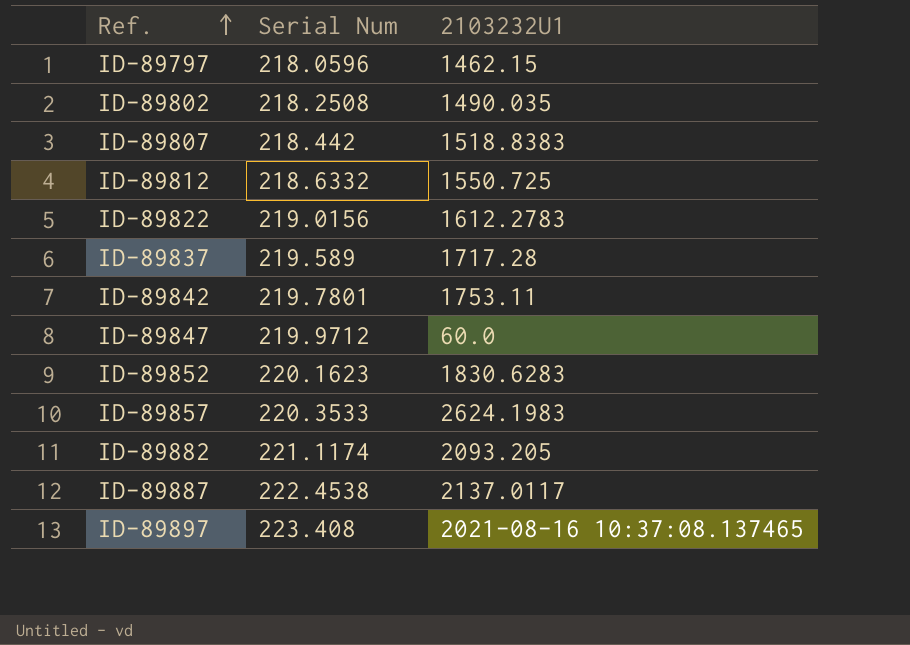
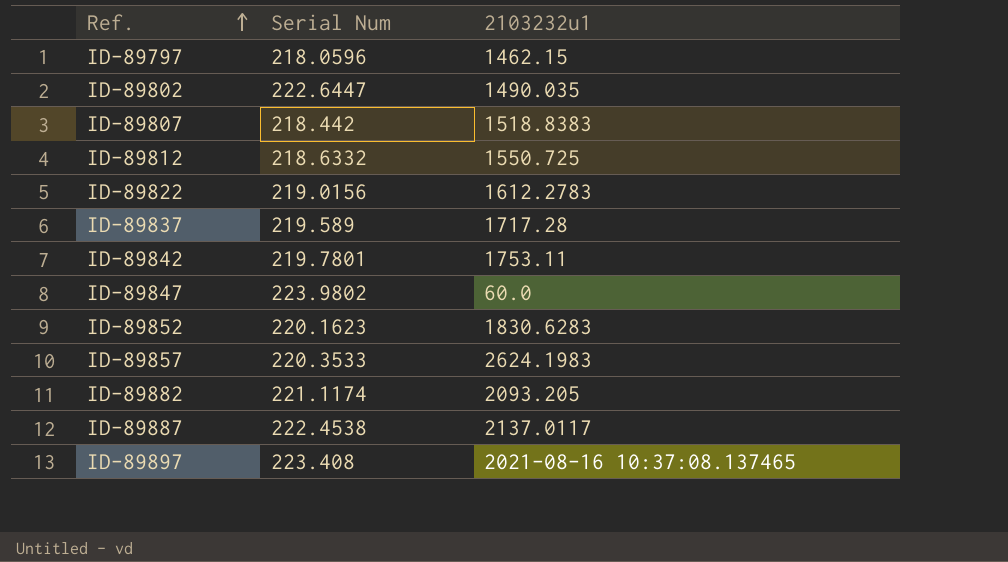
column name: 2103232U1 -> 2103232u1
ID-89802 | Serial Num: 218.2508 -> 222.6447
ID-89847 | Serial Num: 219.9712 -> 223.9802

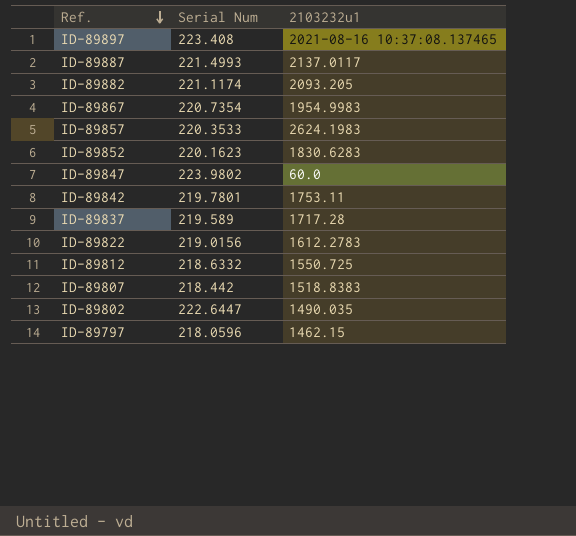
row order: Ref. ascending -> Ref. descending
ID-89887 | Serial Num: 222.4538 -> 221.4993
row ID-89867: none -> 220.7354 | 1954.9983

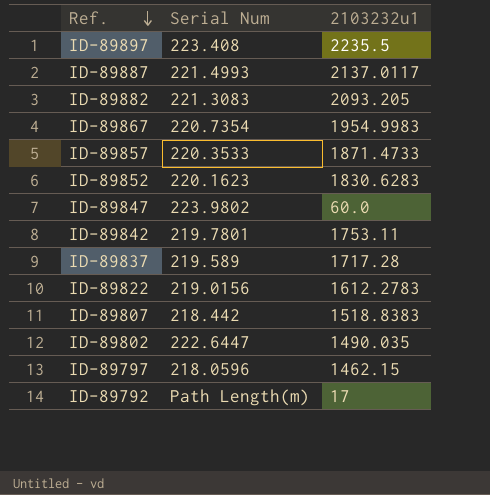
row ID-89812: 218.6332 | 1550.725 -> none
ID-89897 | 2103232u1: 2021-08-16 10:37:08.137465 -> 2235.5
ID-89882 | Serial Num: 221.1174 -> 221.3083
ID-89857 | 2103232u1: 2624.1983 -> 1871.4733
row ID-89792: none -> Path Length(m) | 17

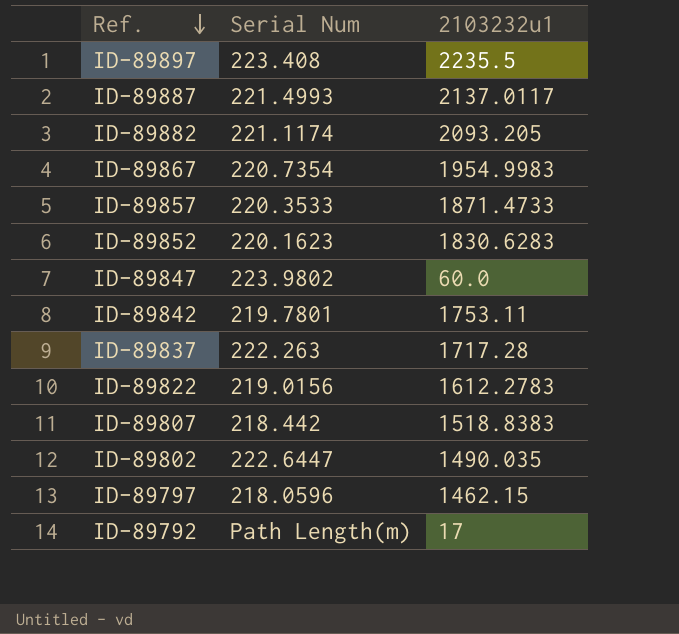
ID-89882 | Serial Num: 221.3083 -> 221.1174
ID-89837 | Serial Num: 219.589 -> 222.263

